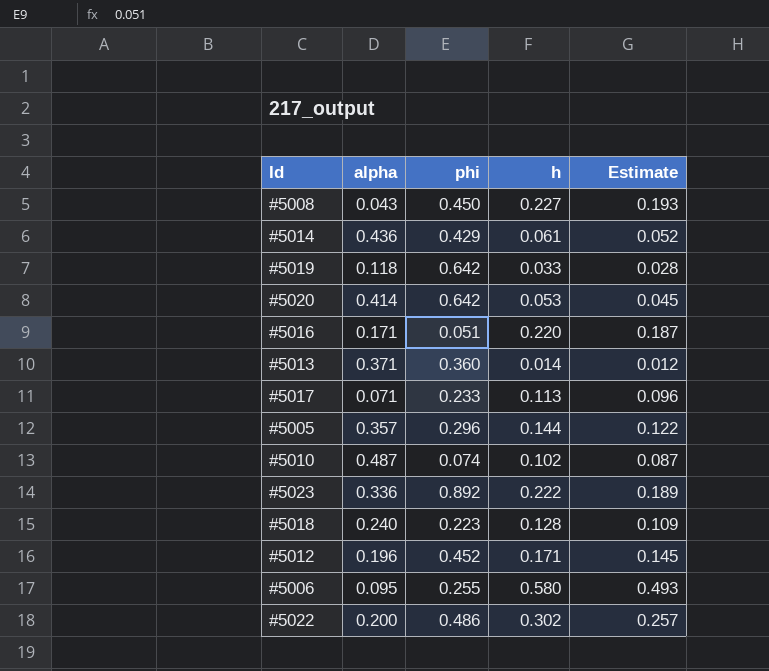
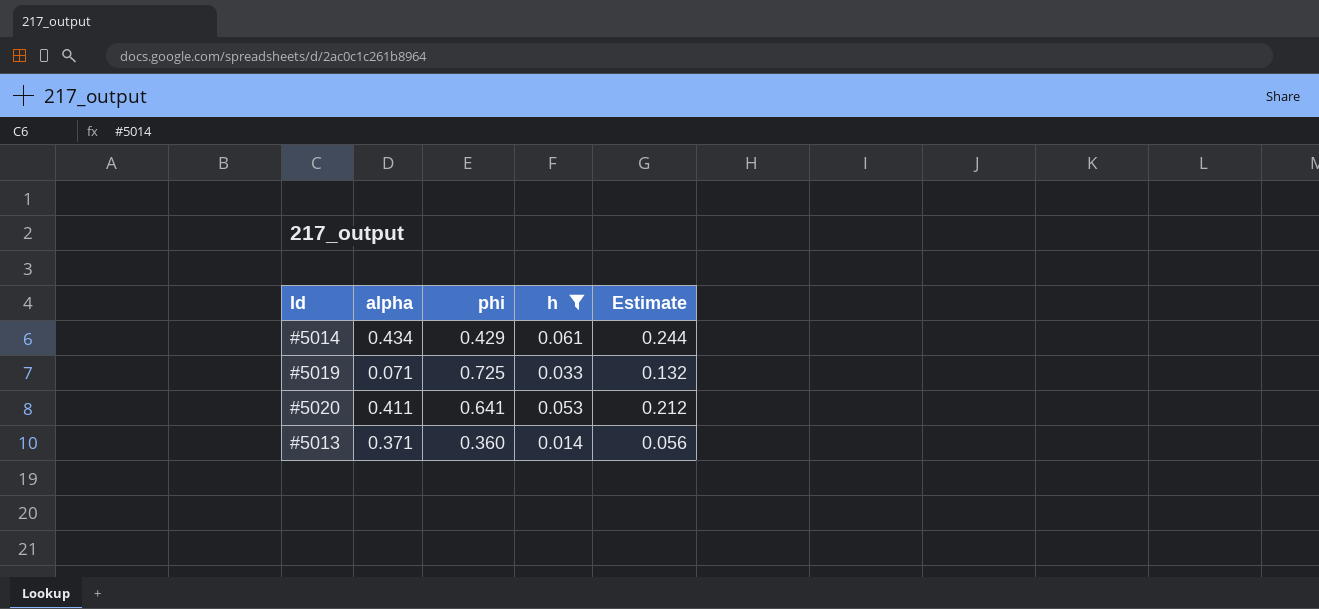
filter: none -> h <= 0.061
column Estimate | formula: [h] * 0.85 -> [h] * 4
#5014 | alpha: 0.436 -> 0.434
#5019 | alpha: 0.118 -> 0.071
#5019 | phi: 0.642 -> 0.725
#5020 | alpha: 0.414 -> 0.411
#5020 | phi: 0.642 -> 0.641

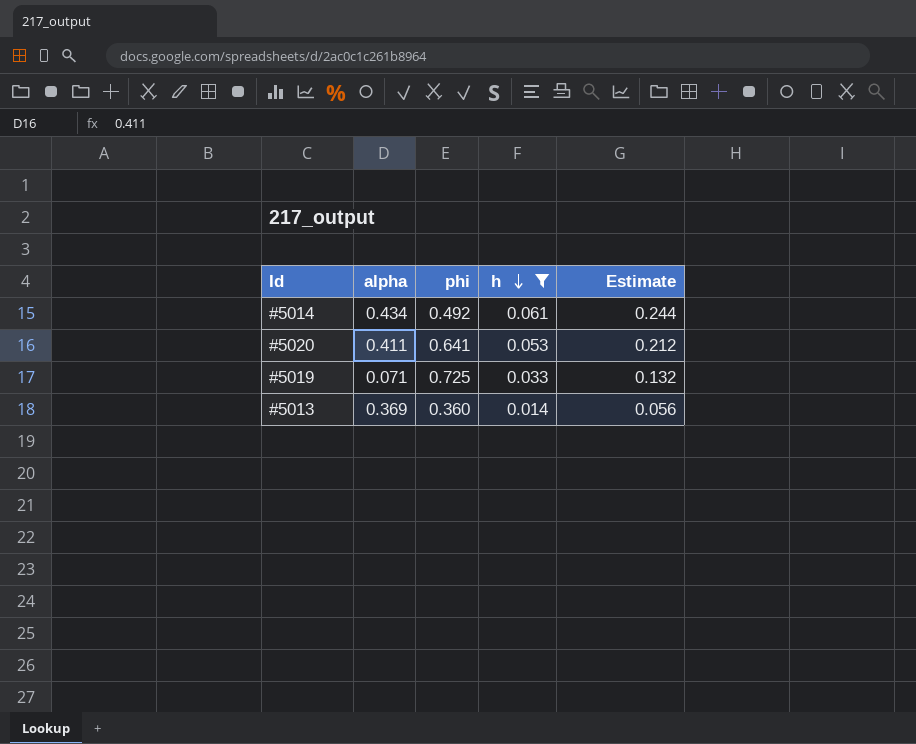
row order: none -> h descending
#5014 | phi: 0.429 -> 0.492
#5013 | alpha: 0.371 -> 0.369

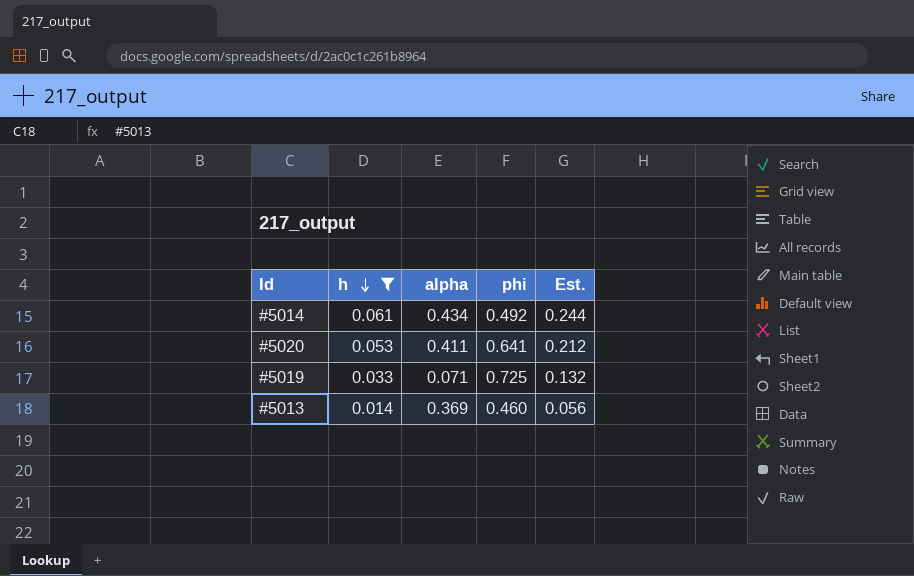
column h | position: 4 -> 2
column name: Estimate -> Est.
#5013 | phi: 0.360 -> 0.460

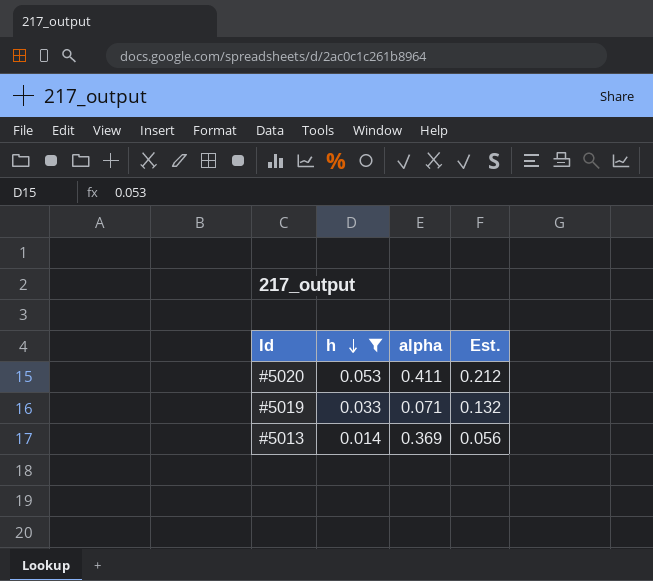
column phi | position: 4 -> none
row #5014: 0.061 | 0.434 | 0.492 | 0.244 -> none

